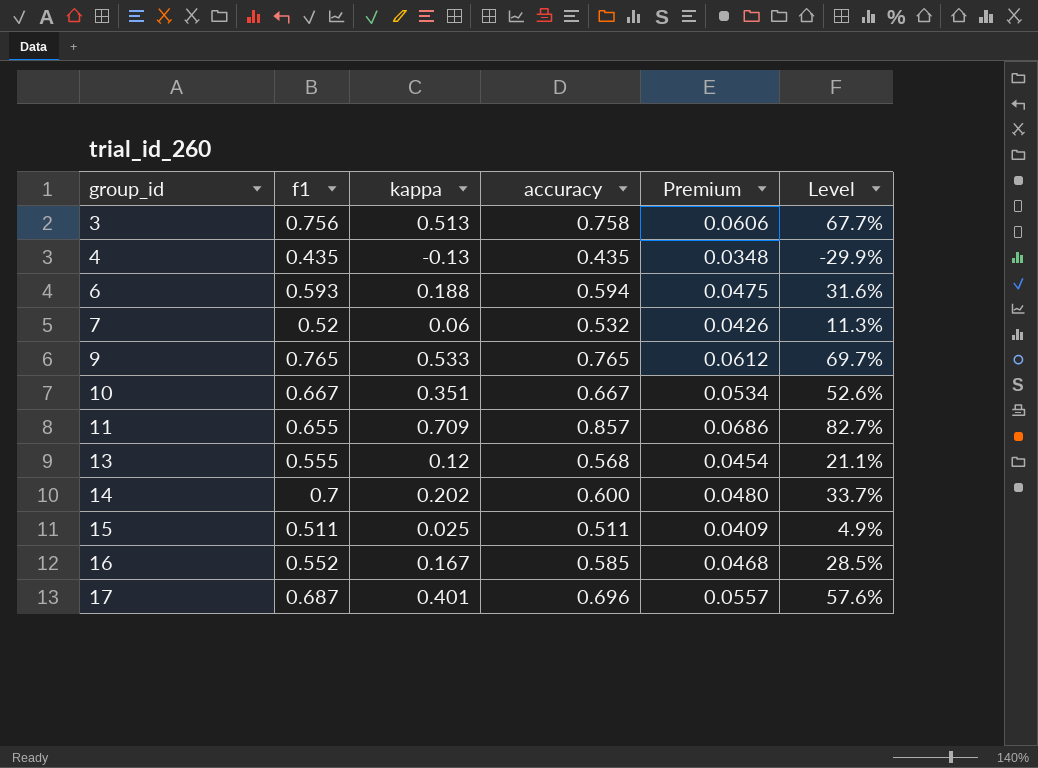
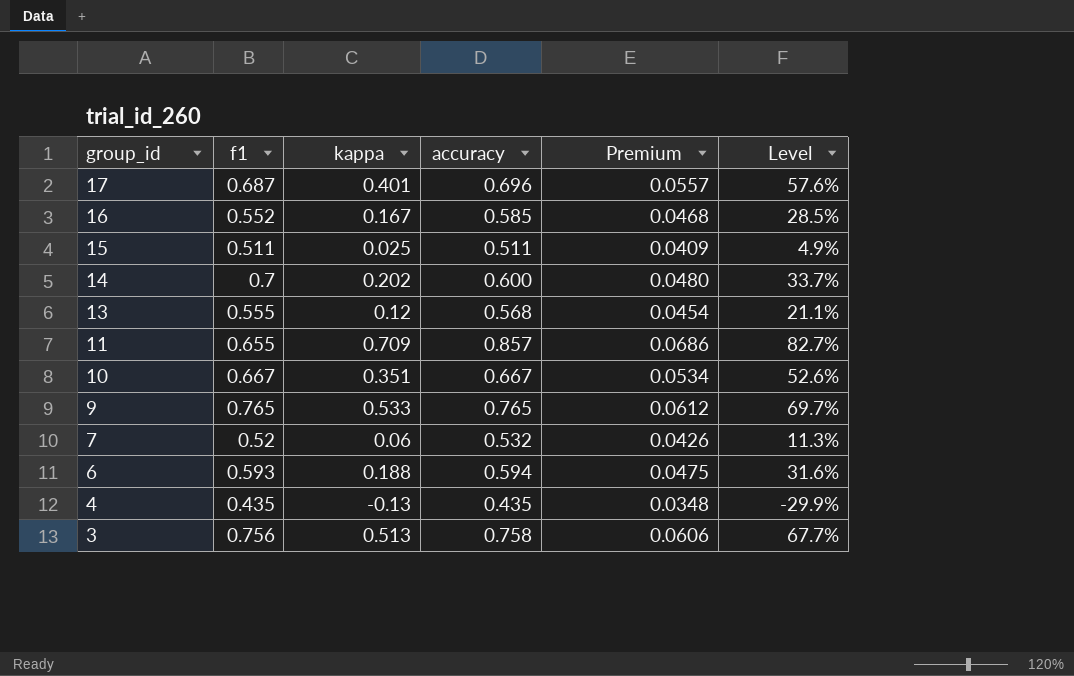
row order: group_id ascending -> group_id descending

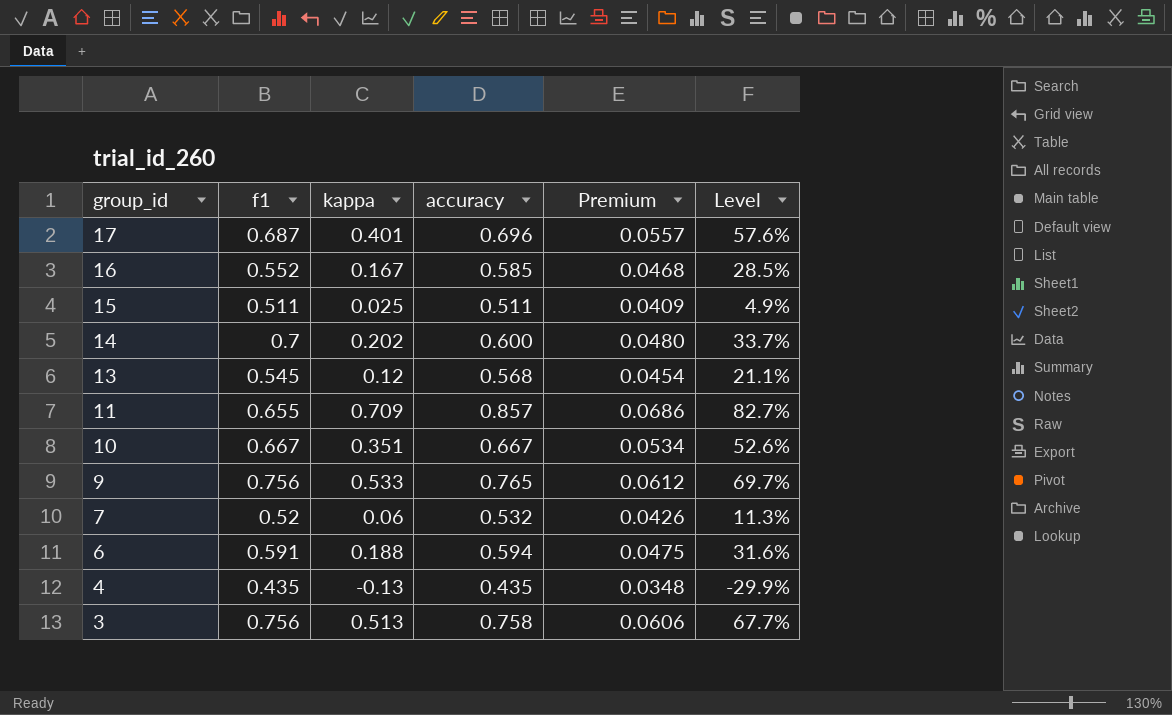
13 | f1: 0.555 -> 0.545
9 | f1: 0.765 -> 0.756
6 | f1: 0.593 -> 0.591

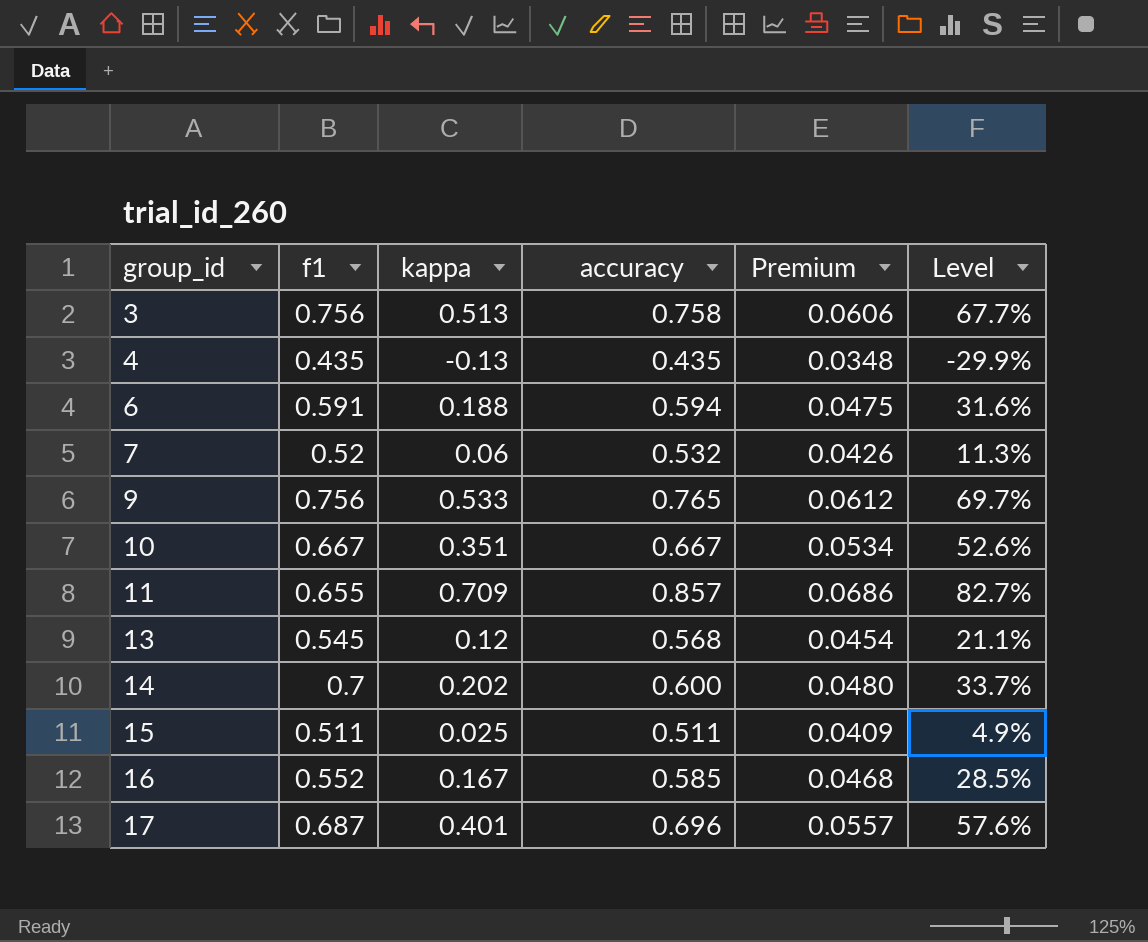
row order: group_id descending -> group_id ascending

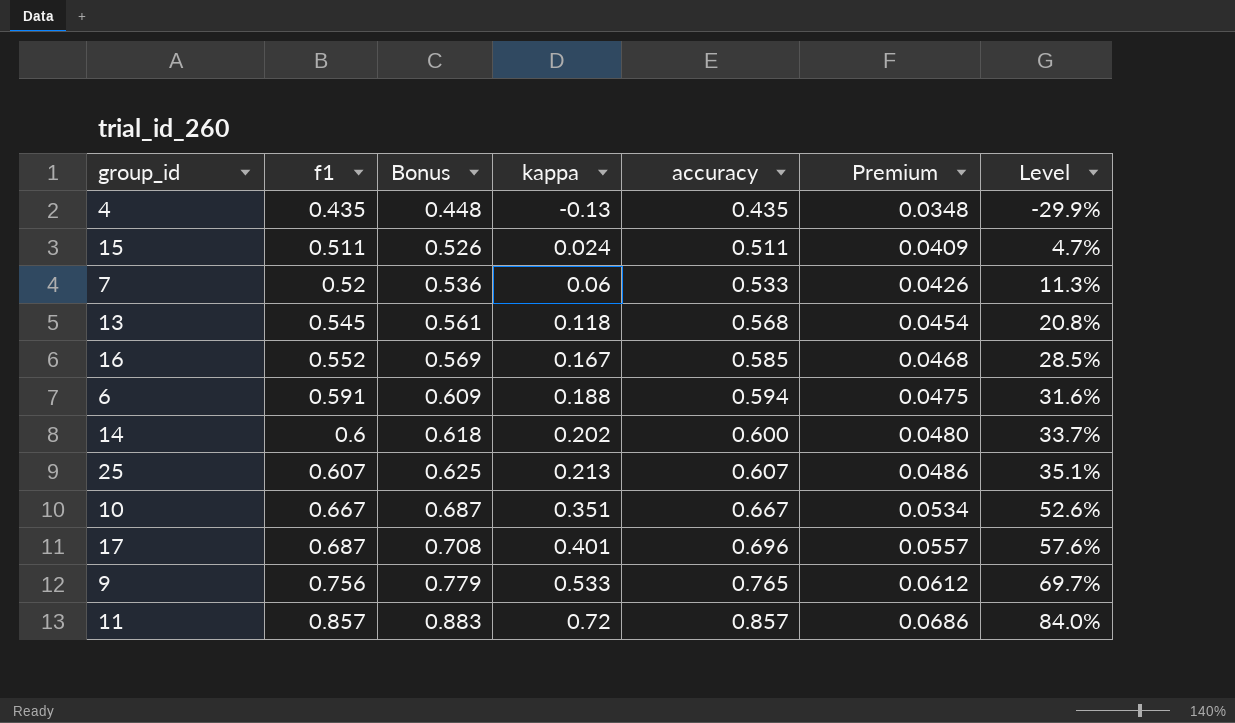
row order: group_id ascending -> f1 ascending
column Bonus | formula: none -> [f1] * 1.03
row 3: 0.756 | 0.513 | 0.758 | 0.0606 | 67.7% -> none
15 | kappa: 0.025 -> 0.024
15 | Level: 4.9% -> 4.7%
7 | accuracy: 0.532 -> 0.533
13 | kappa: 0.12 -> 0.118
13 | Level: 21.1% -> 20.8%
14 | f1: 0.7 -> 0.6
row 25: none -> 0.607 | 0.625 | 0.213 | 0.607 | 0.0486 | 35.1%
11 | f1: 0.655 -> 0.857
11 | kappa: 0.709 -> 0.72
11 | Level: 82.7% -> 84.0%

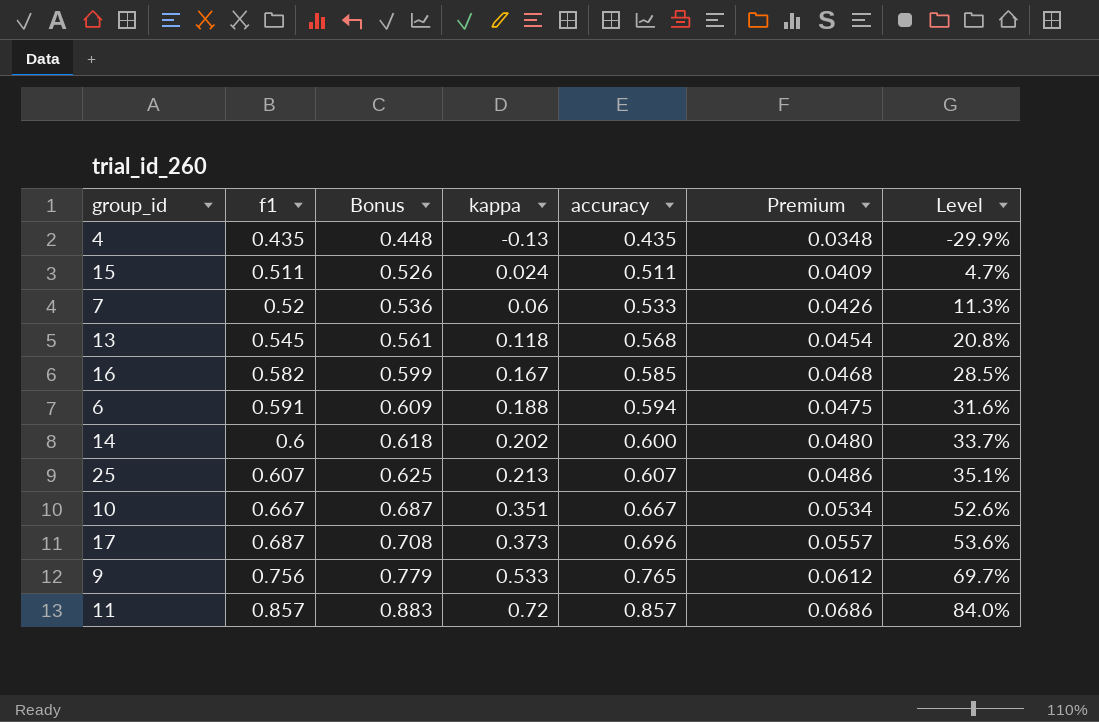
16 | f1: 0.552 -> 0.582
16 | Bonus: 0.569 -> 0.599
17 | kappa: 0.401 -> 0.373
17 | Level: 57.6% -> 53.6%

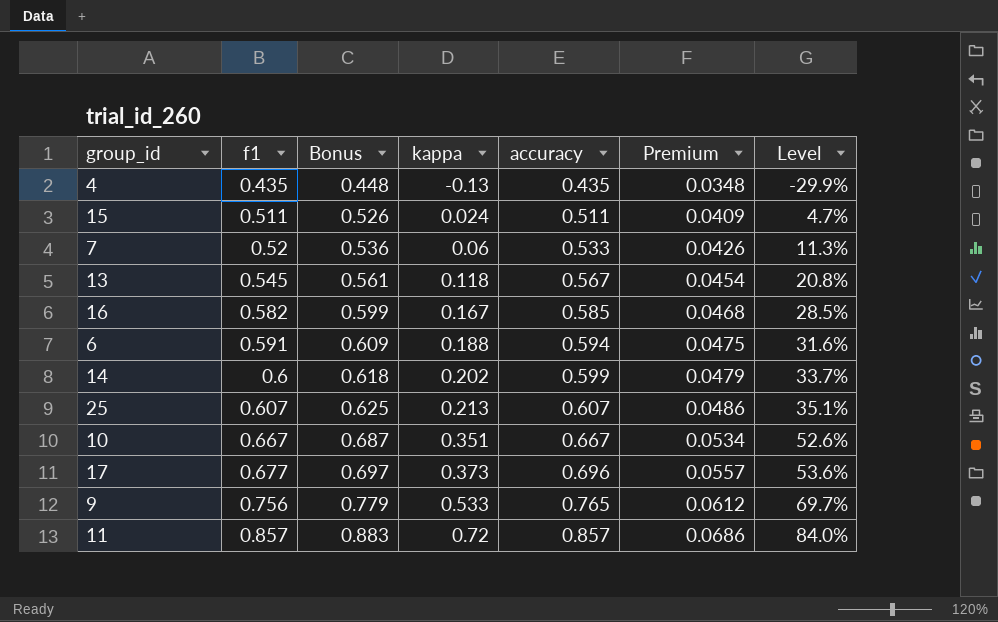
13 | accuracy: 0.568 -> 0.567
14 | accuracy: 0.600 -> 0.599
14 | Premium: 0.0480 -> 0.0479
17 | f1: 0.687 -> 0.677
17 | Bonus: 0.708 -> 0.697

